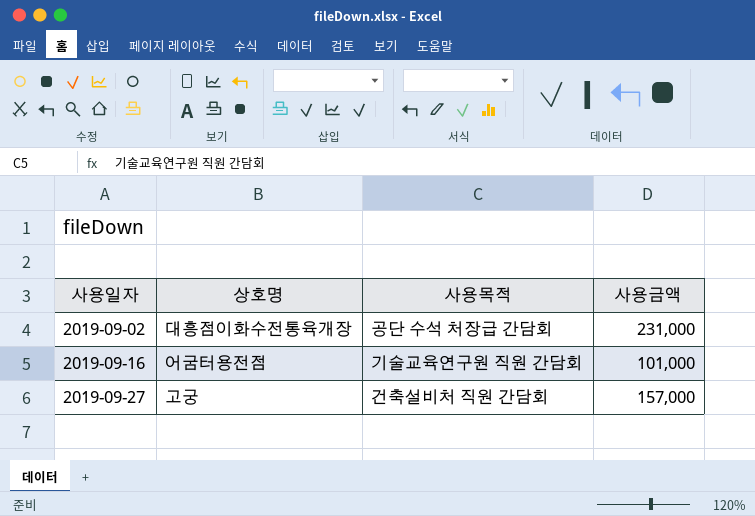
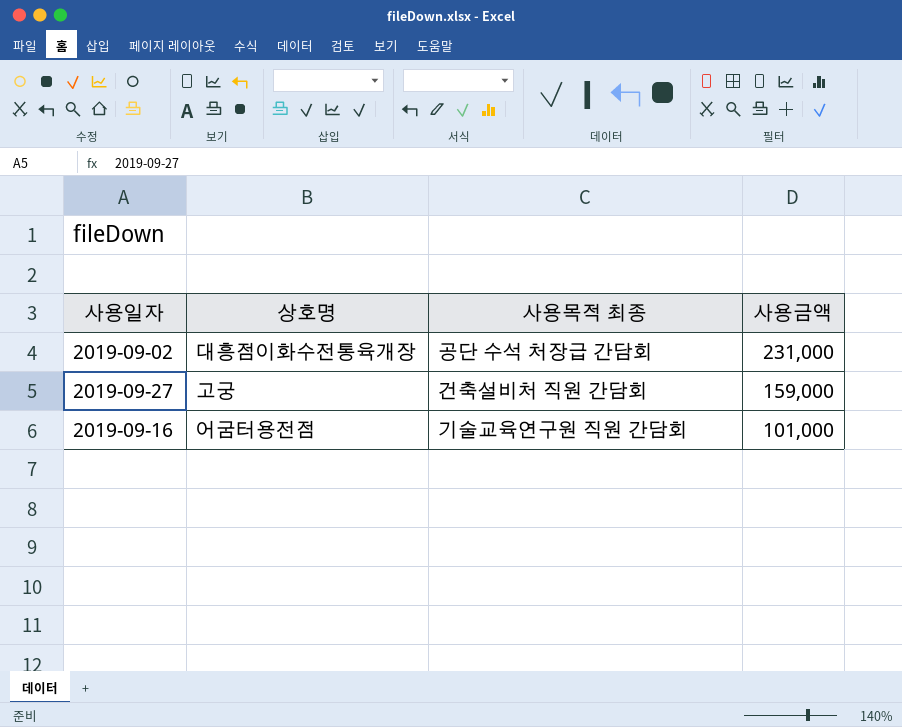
row order: 사용일자 ascending -> 사용금액 descending
column name: 사용목적 -> 사용목적 최종
2019-09-27 | 사용금액: 157,000 -> 159,000

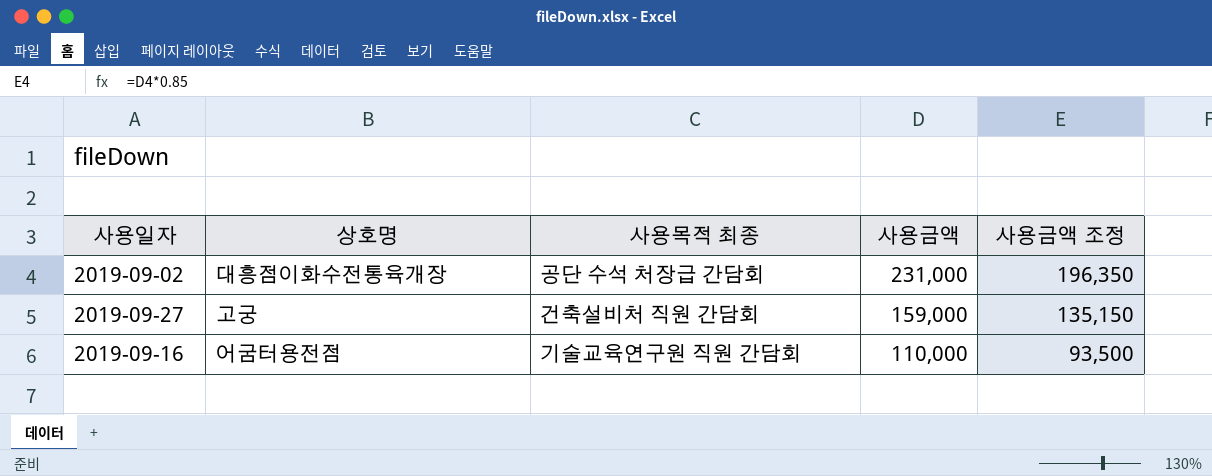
column 사용금액 조정 | formula: none -> [사용금액] * 0.85
2019-09-16 | 사용금액: 101,000 -> 110,000

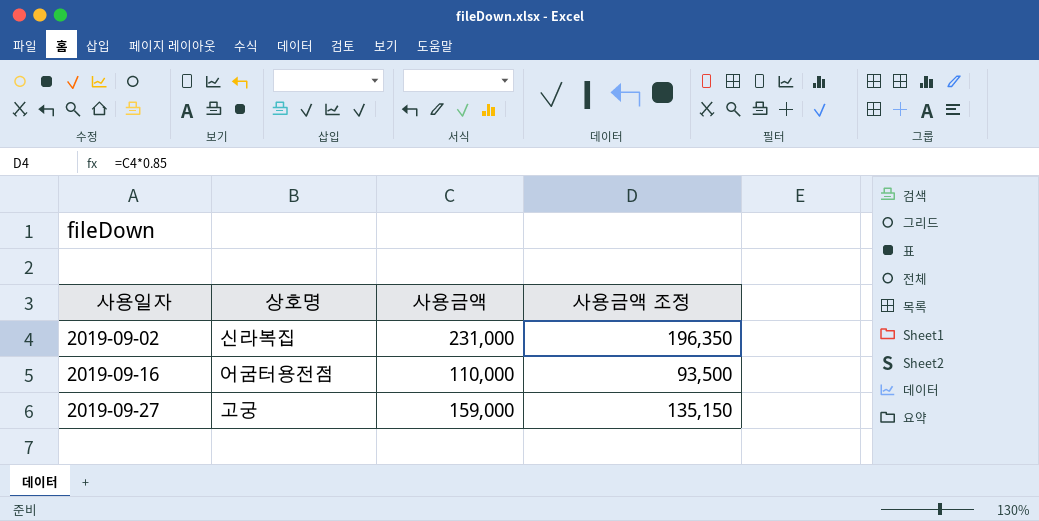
row order: 사용금액 descending -> 사용일자 ascending
column 사용목적 최종 | position: 3 -> none
2019-09-02 | 상호명: 대흥점이화수전통육개장 -> 신라복집

